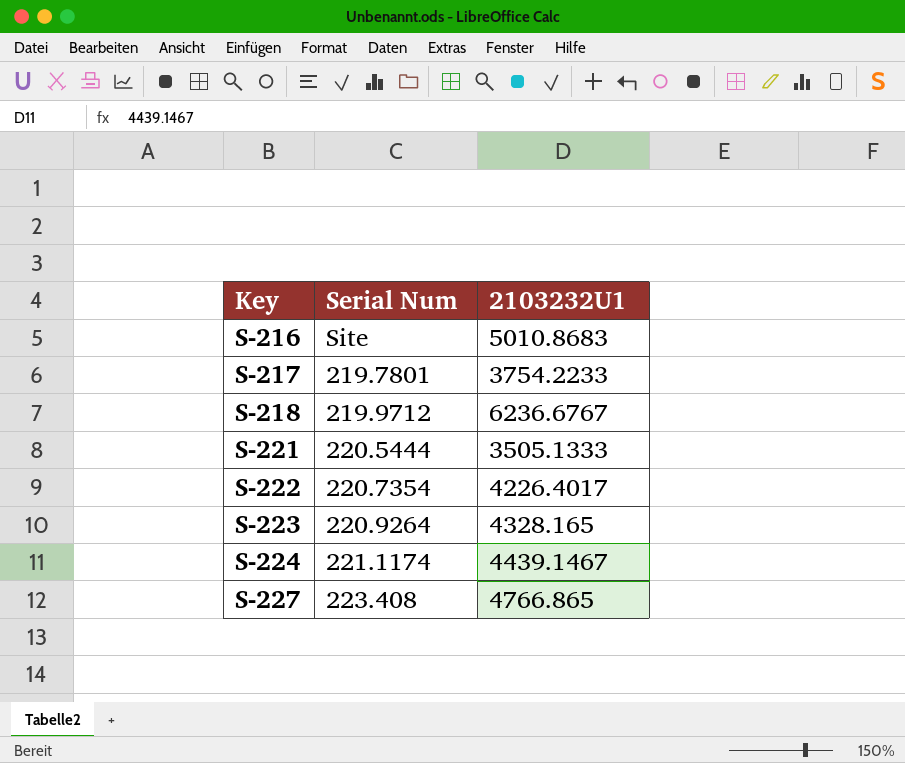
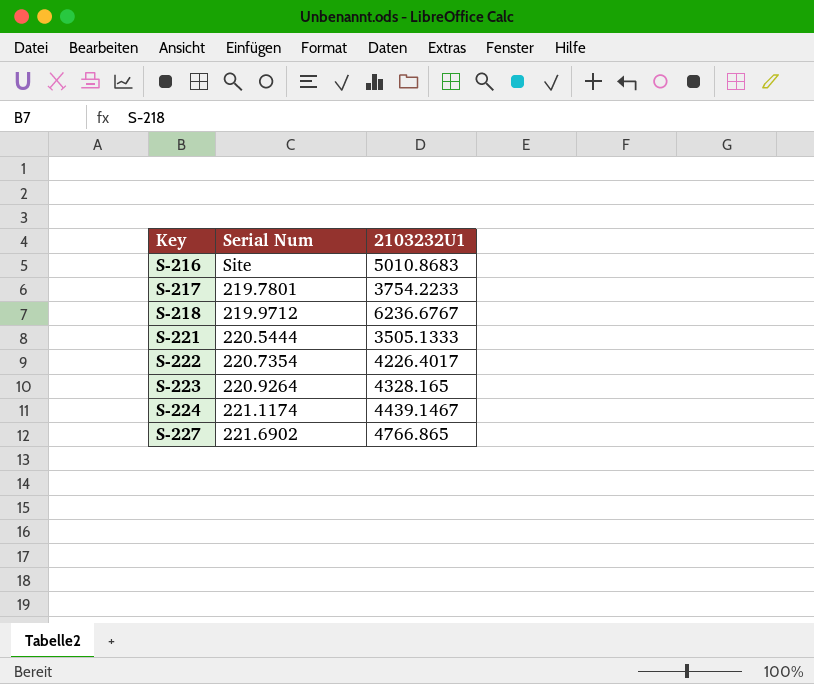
S-227 | Serial Num: 223.408 -> 221.6902

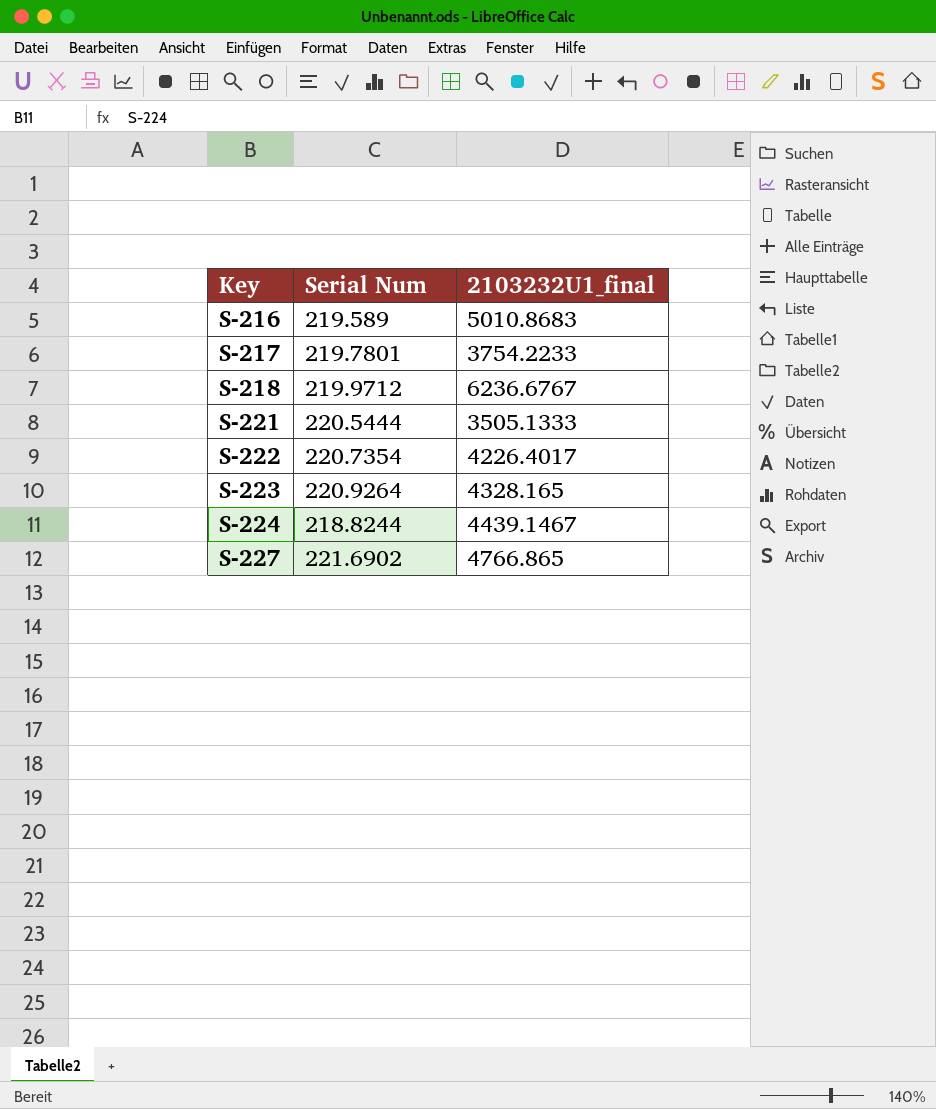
column name: 2103232U1 -> 2103232U1_final
S-216 | Serial Num: Site -> 219.589
S-224 | Serial Num: 221.1174 -> 218.8244

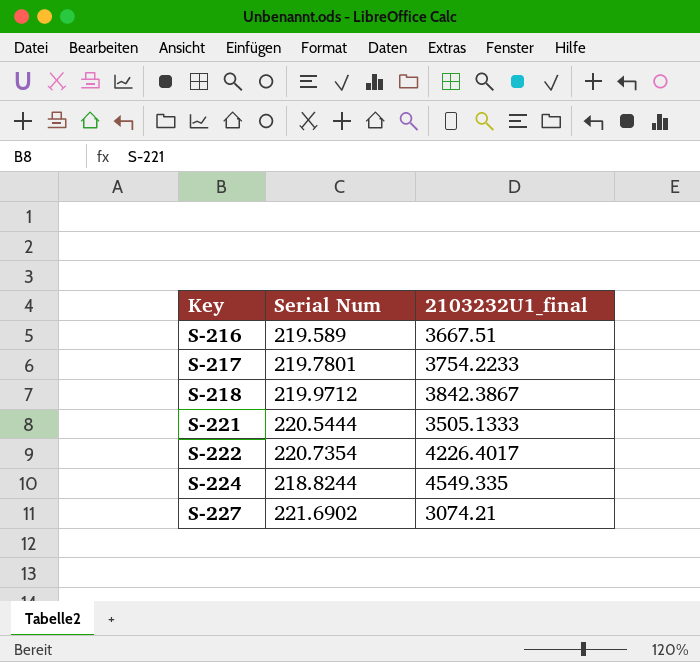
row S-223: 220.9264 | 4328.165 -> none
S-216 | 2103232U1_final: 5010.8683 -> 3667.51
S-218 | 2103232U1_final: 6236.6767 -> 3842.3867
S-224 | 2103232U1_final: 4439.1467 -> 4549.335
S-227 | 2103232U1_final: 4766.865 -> 3074.21

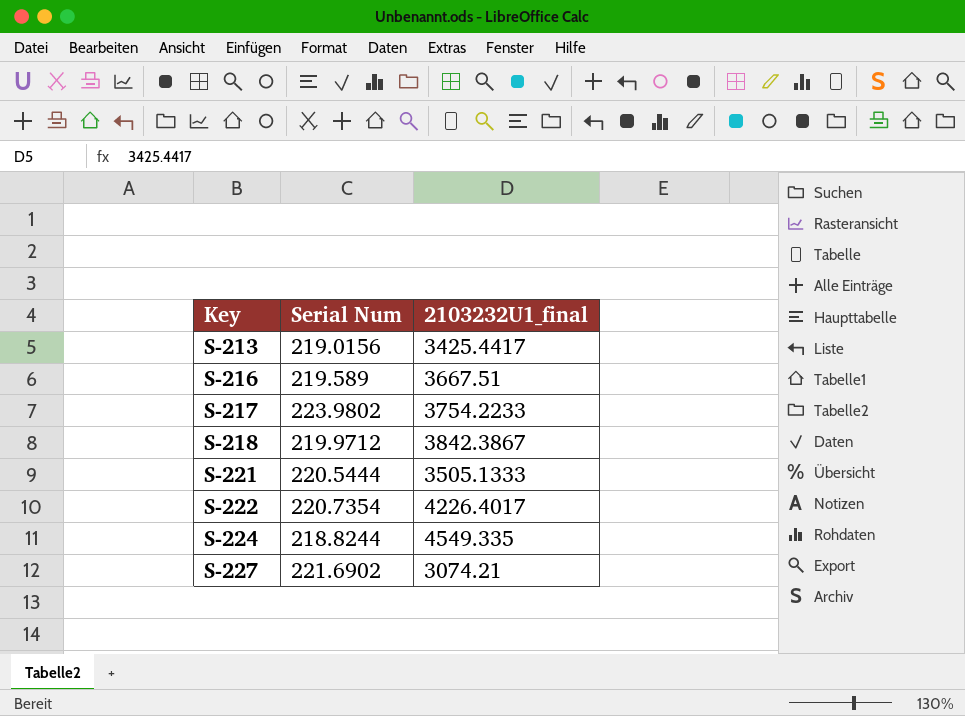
row S-213: none -> 219.0156 | 3425.4417
S-217 | Serial Num: 219.7801 -> 223.9802

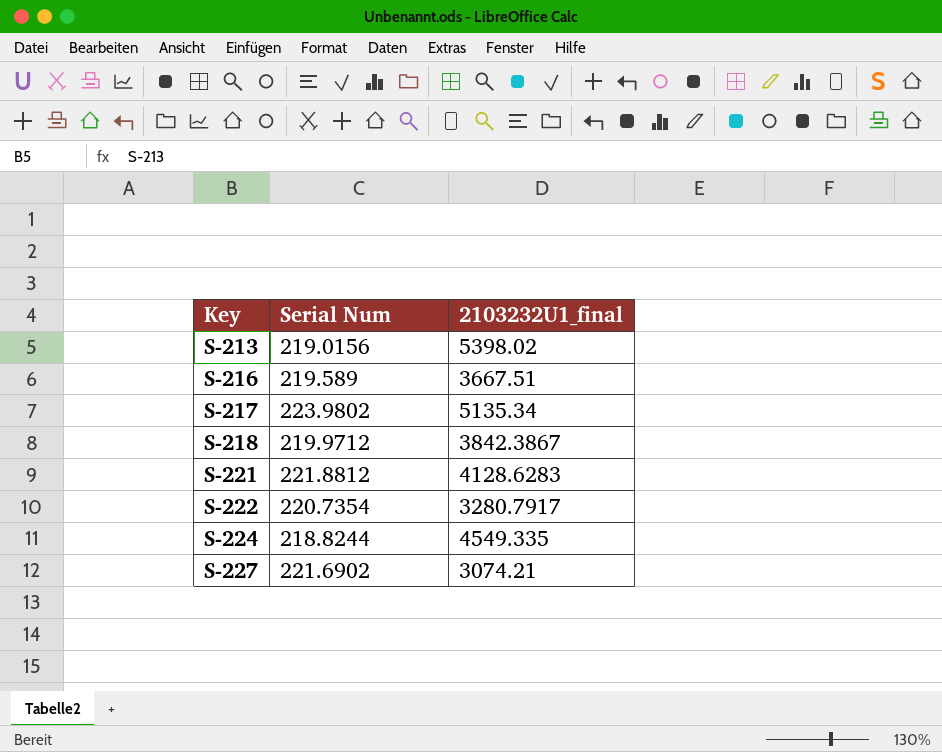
S-213 | 2103232U1_final: 3425.4417 -> 5398.02
S-217 | 2103232U1_final: 3754.2233 -> 5135.34
S-221 | Serial Num: 220.5444 -> 221.8812
S-221 | 2103232U1_final: 3505.1333 -> 4128.6283
S-222 | 2103232U1_final: 4226.4017 -> 3280.7917

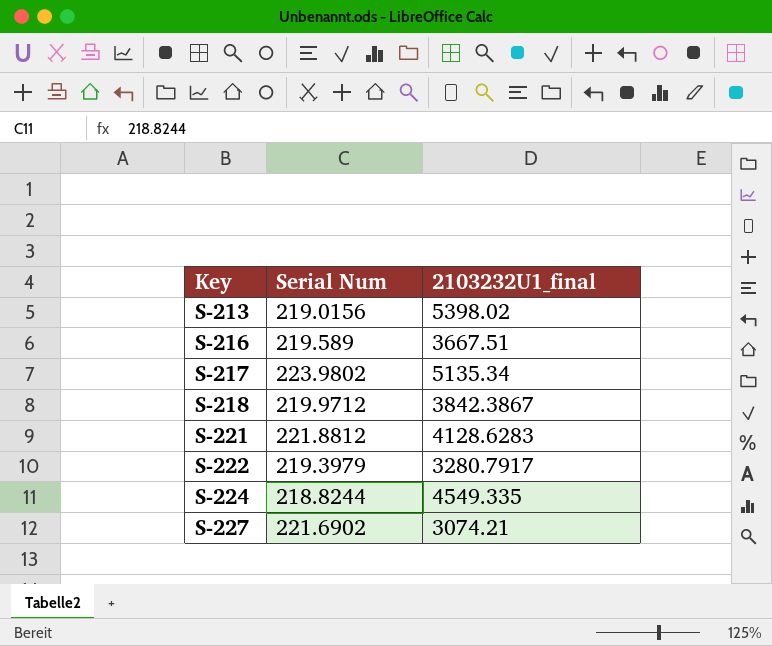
S-222 | Serial Num: 220.7354 -> 219.3979

